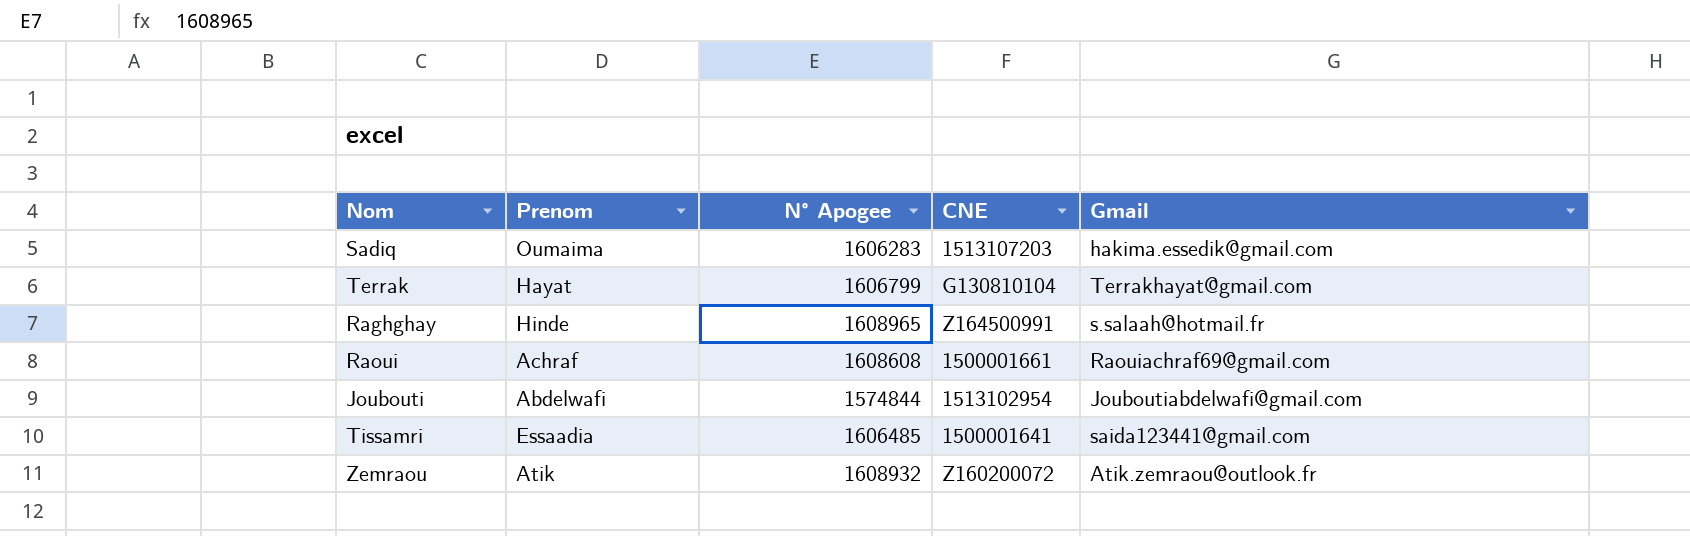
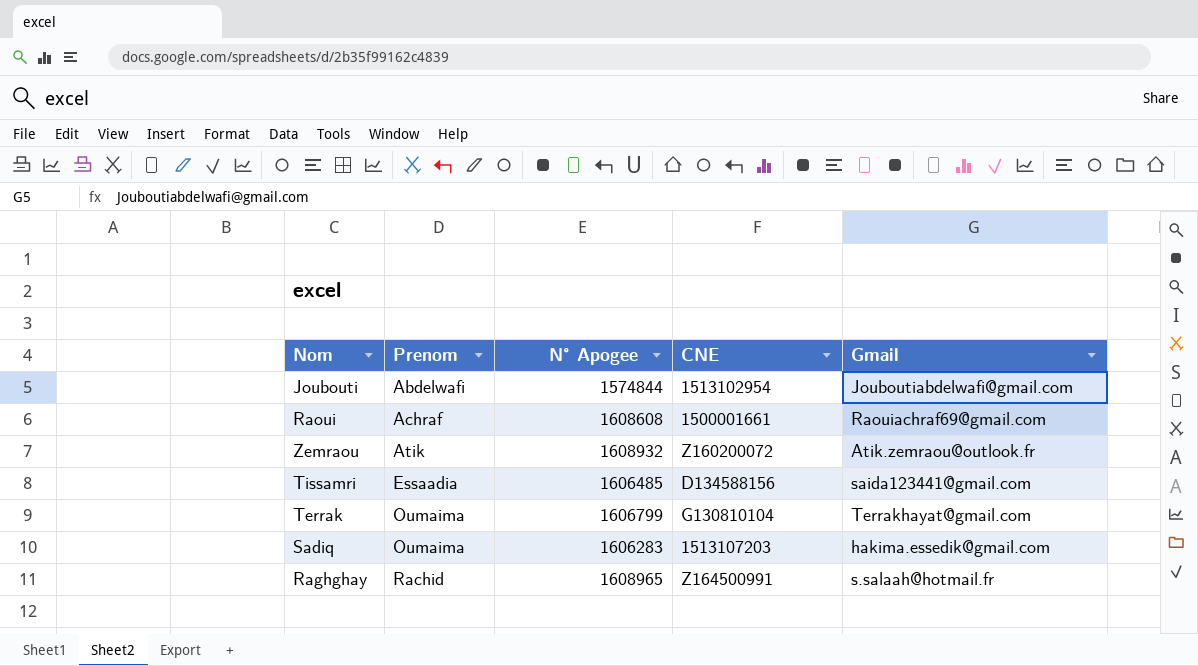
row order: none -> Prenom ascending
Tissamri | CNE: 1500001641 -> D134588156
Terrak | Prenom: Hayat -> Oumaima
Raghghay | Prenom: Hinde -> Rachid

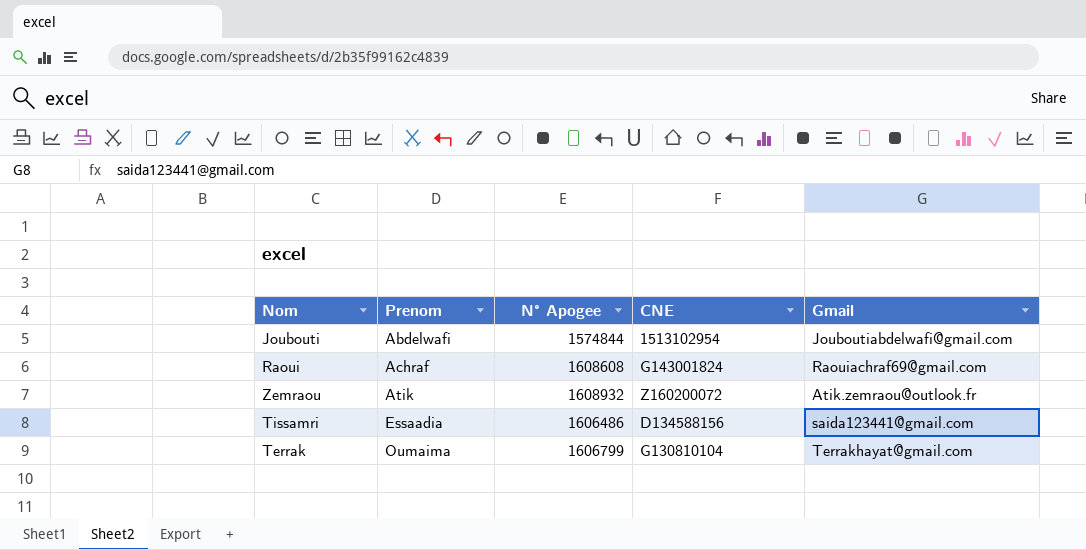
row Sadiq: Oumaima | 1606283 | 1513107203 | hakima.essedik@gmail.com -> none
row Raghghay: Rachid | 1608965 | Z164500991 | s.salaah@hotmail.fr -> none
Raoui | CNE: 1500001661 -> G143001824
Tissamri | N° Apogee: 1606485 -> 1606486

